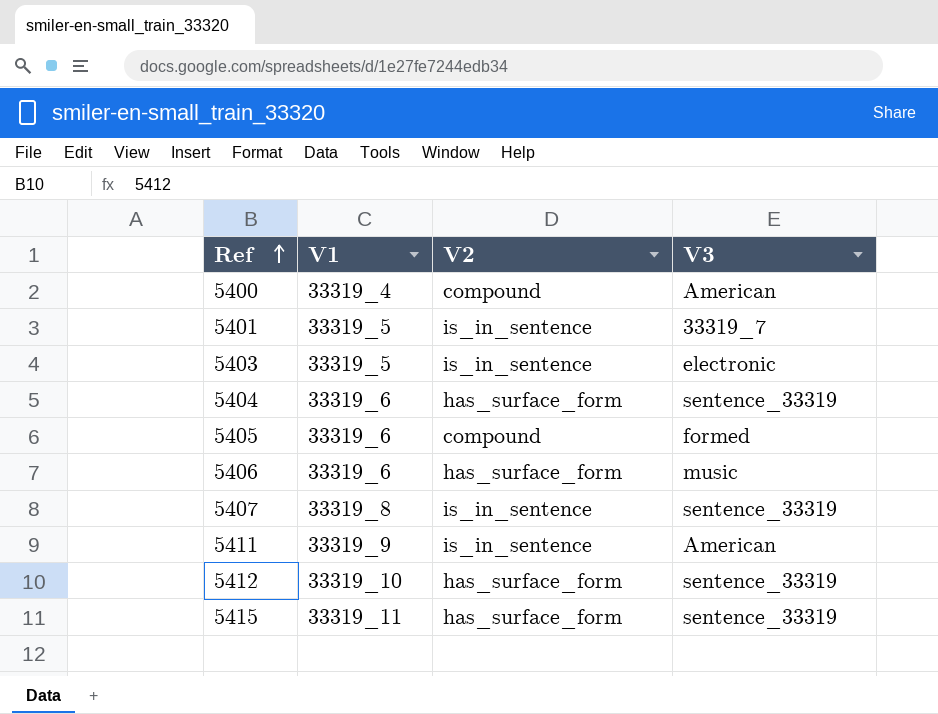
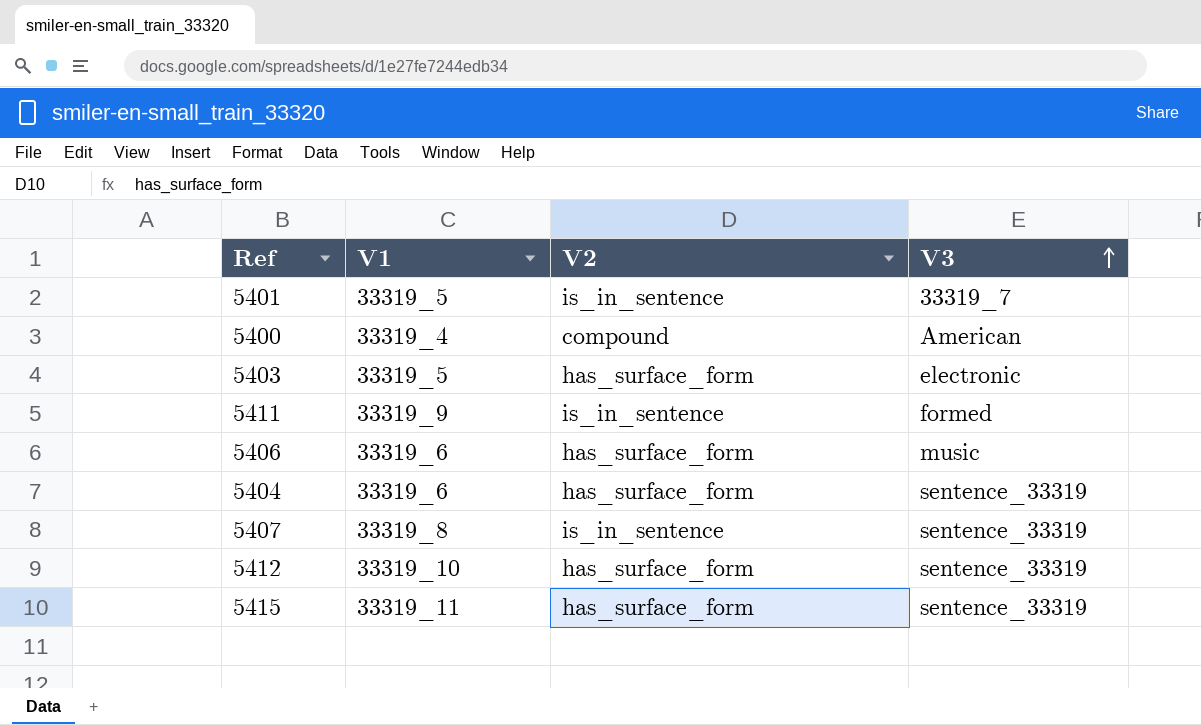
row order: Ref ascending -> V3 ascending
row 5405: 33319_6 | compound | formed -> none
5403 | V2: is_in_sentence -> has_surface_form
5411 | V3: American -> formed

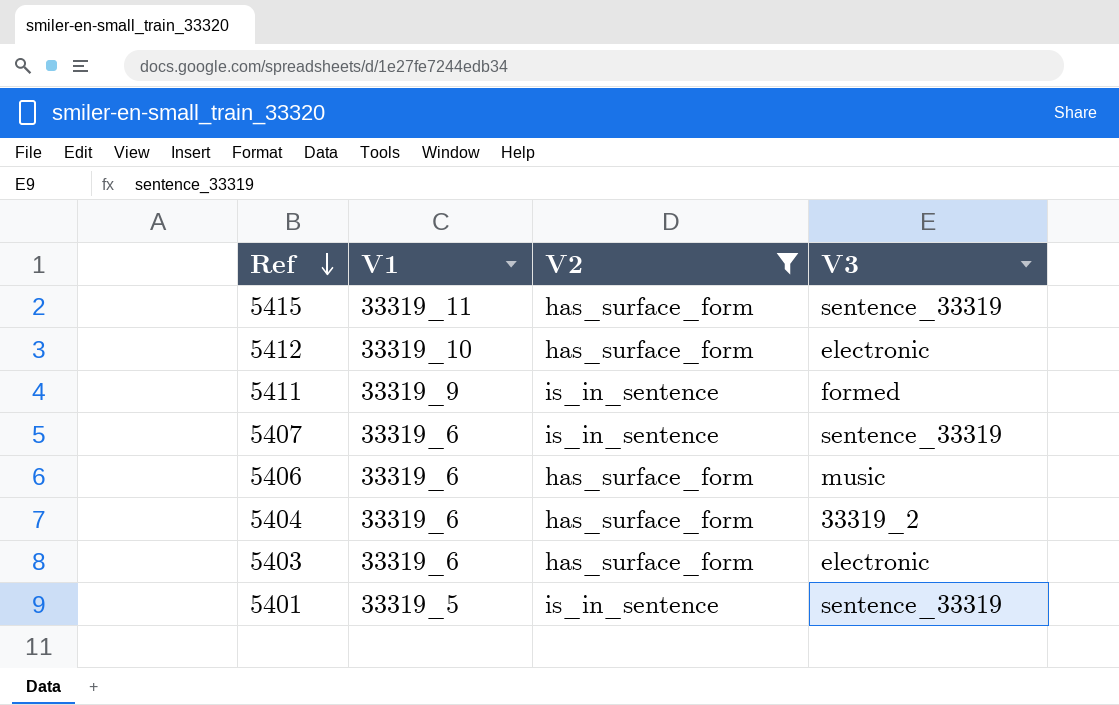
filter: none -> V2 != compound
row order: V3 ascending -> Ref descending
5412 | V3: sentence_33319 -> electronic
5407 | V1: 33319_8 -> 33319_6
5404 | V3: sentence_33319 -> 33319_2
5403 | V1: 33319_5 -> 33319_6
5401 | V3: 33319_7 -> sentence_33319

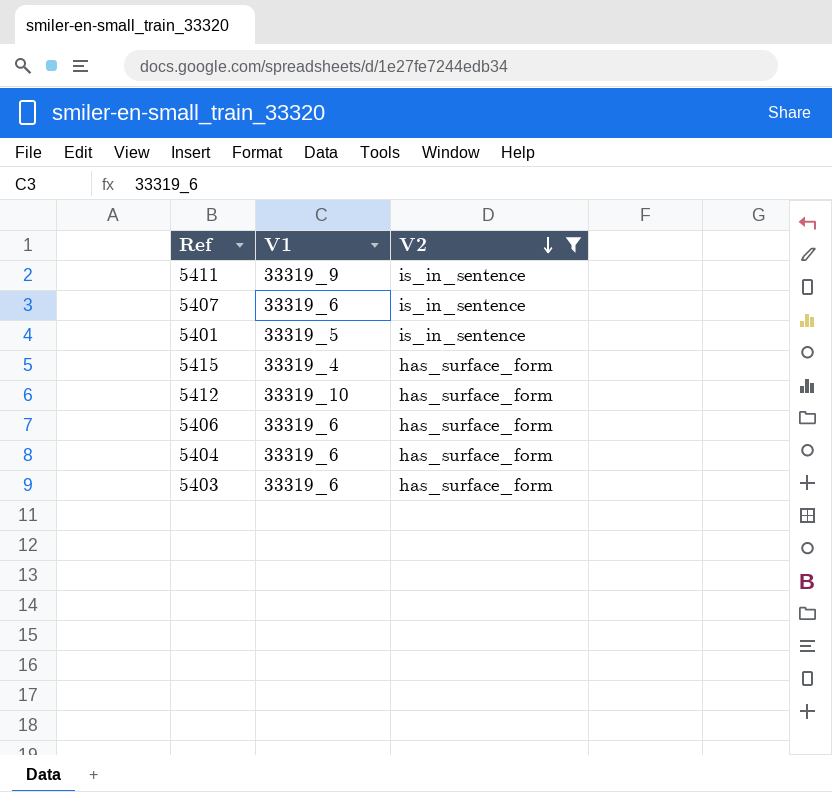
row order: Ref descending -> V2 descending
column V3 | position: 4 -> none
5415 | V1: 33319_11 -> 33319_4

